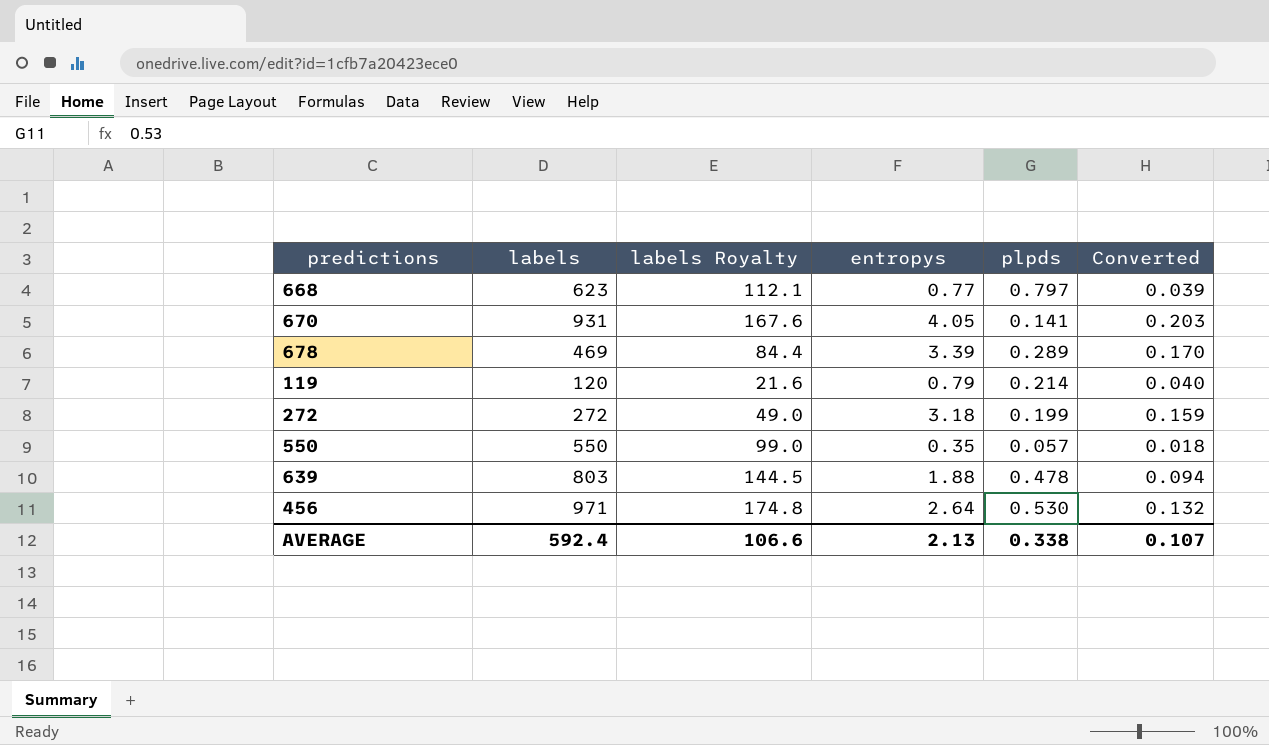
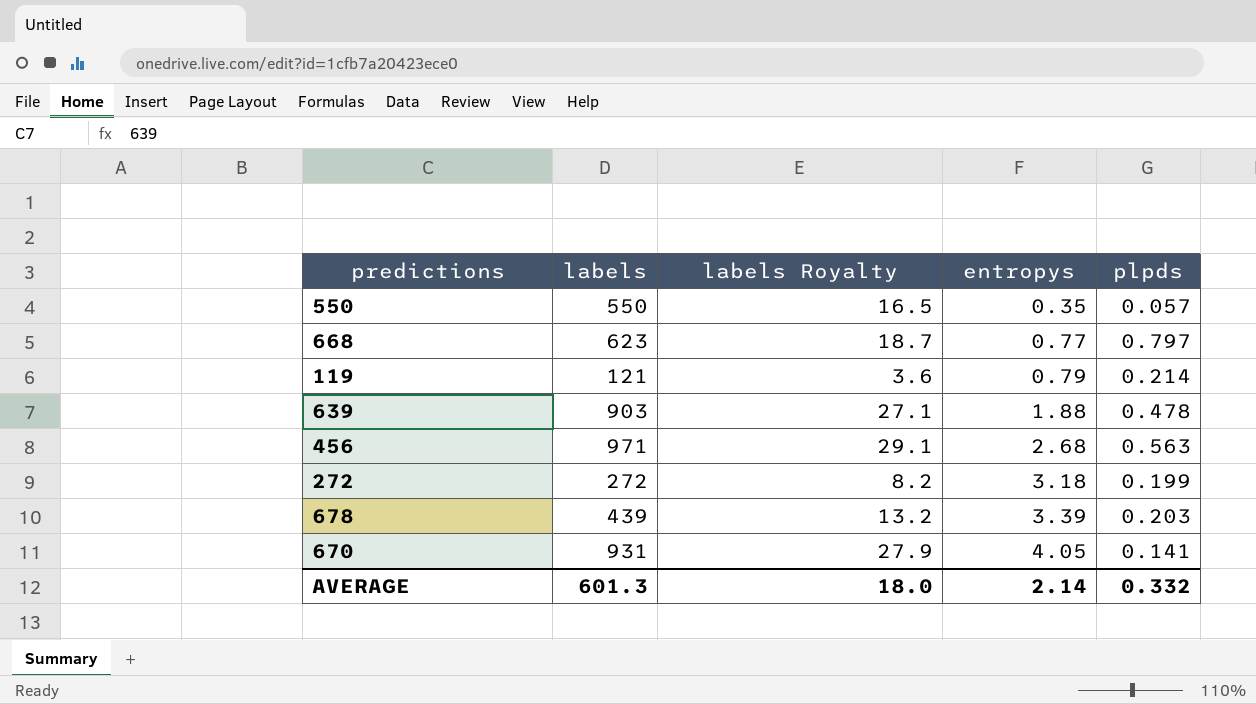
row order: none -> entropys ascending
column Converted | formula: [entropys] * 0.05 -> none
column labels Royalty | formula: [labels] * 0.18 -> [labels] * 0.03
119 | labels: 120 -> 121
639 | labels: 803 -> 903
456 | entropys: 2.64 -> 2.68
456 | plpds: 0.530 -> 0.563
678 | labels: 469 -> 439
678 | plpds: 0.289 -> 0.203
AVERAGE | labels: 592.4 -> 601.3
AVERAGE | labels Royalty: 106.6 -> 18.0
AVERAGE | entropys: 2.13 -> 2.14
AVERAGE | plpds: 0.338 -> 0.332

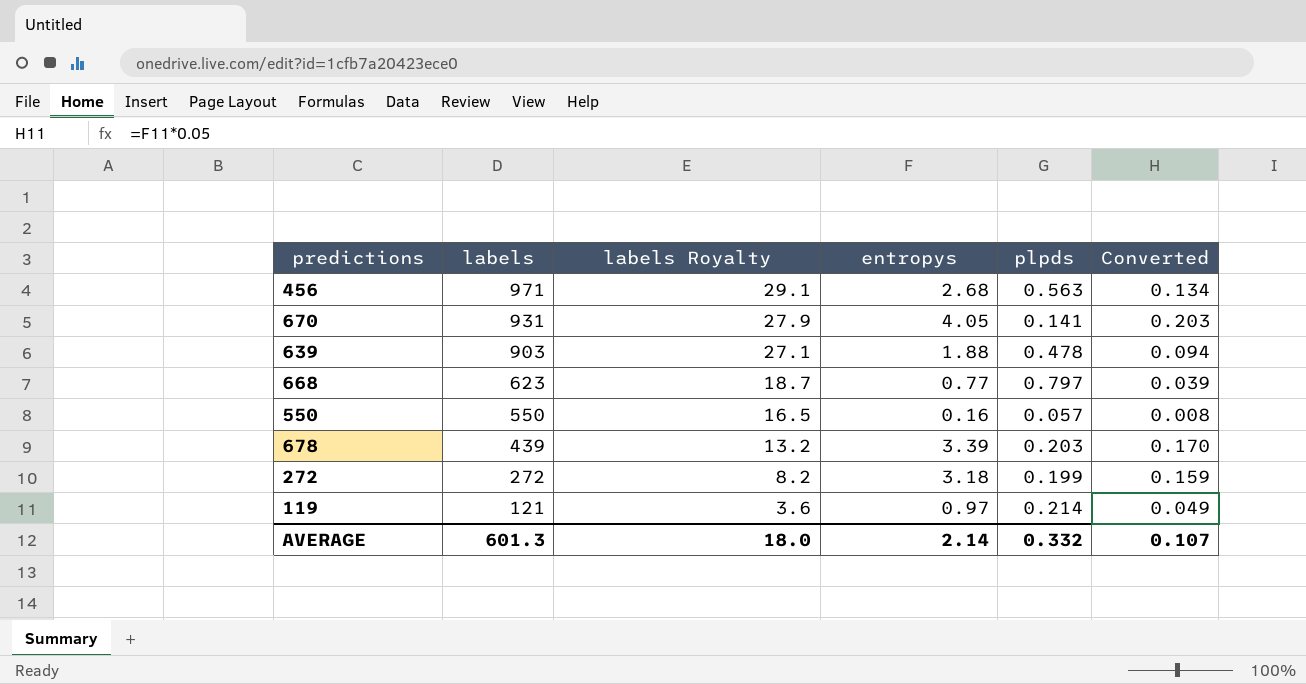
row order: entropys ascending -> labels descending
column Converted | formula: none -> [entropys] * 0.05
550 | entropys: 0.35 -> 0.16
119 | entropys: 0.79 -> 0.97

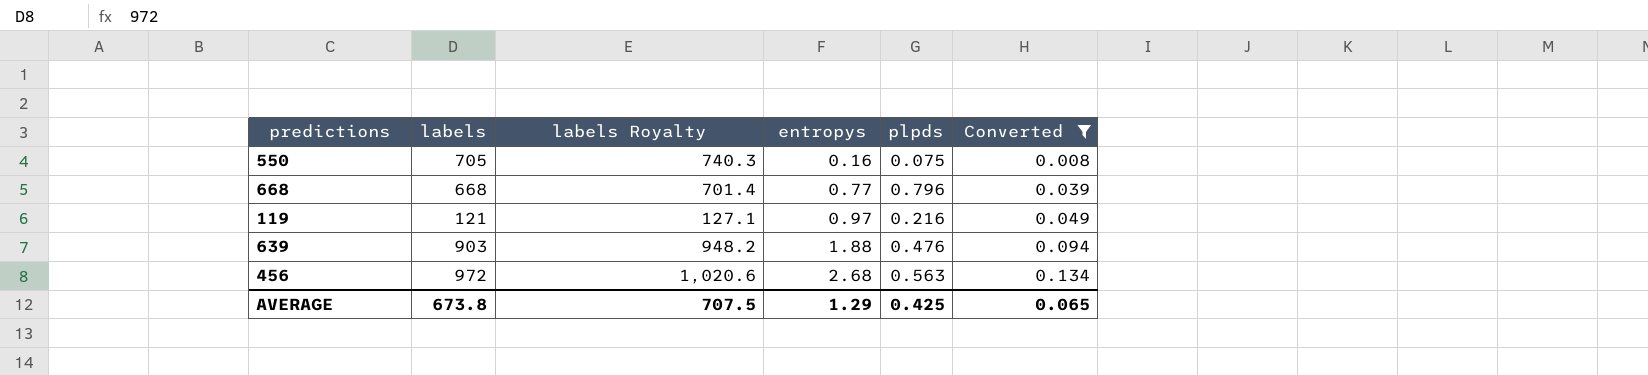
filter: none -> Converted <= 0.134
row order: labels descending -> entropys ascending
column labels Royalty | formula: [labels] * 0.03 -> [labels] * 1.05
550 | labels: 550 -> 705
550 | plpds: 0.057 -> 0.075
668 | labels: 623 -> 668
668 | plpds: 0.797 -> 0.796
119 | plpds: 0.214 -> 0.216
639 | plpds: 0.478 -> 0.476
456 | labels: 971 -> 972
AVERAGE | labels: 601.3 -> 673.8
AVERAGE | labels Royalty: 18.0 -> 707.5
AVERAGE | entropys: 2.14 -> 1.29
AVERAGE | plpds: 0.332 -> 0.425
AVERAGE | Converted: 0.107 -> 0.065

